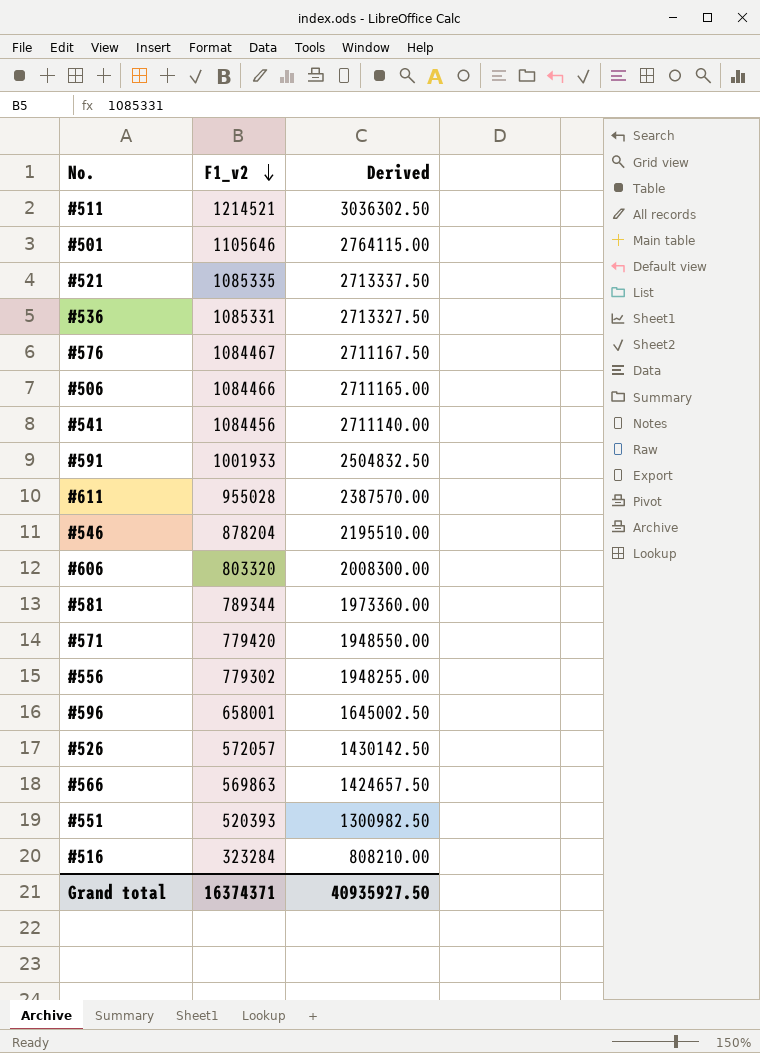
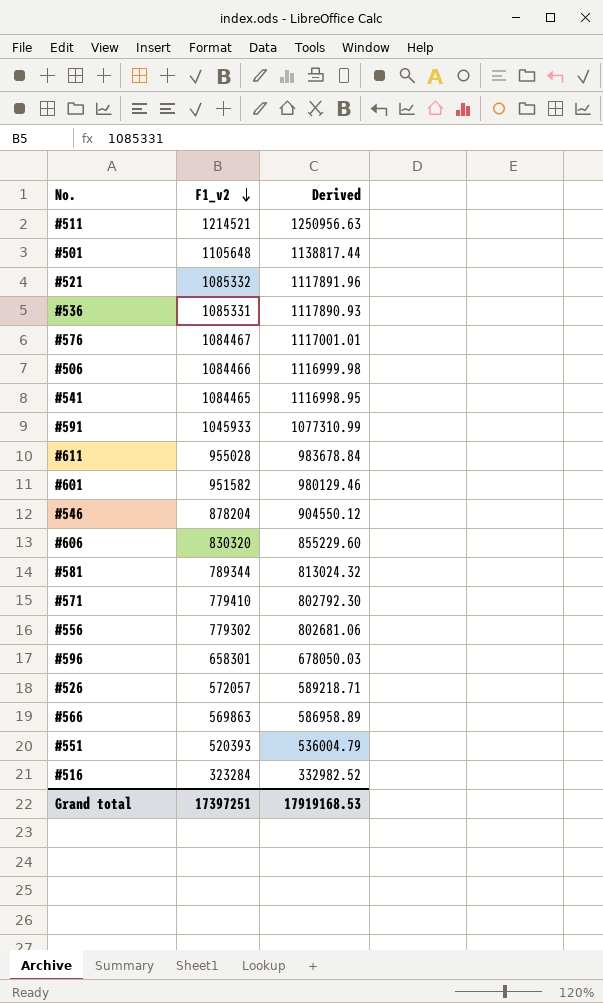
column Derived | formula: [F1_v2] * 2.5 -> [F1_v2] * 1.03
#501 | F1_v2: 1105646 -> 1105648
#521 | F1_v2: 1085335 -> 1085332
#541 | F1_v2: 1084456 -> 1084465
#591 | F1_v2: 1001933 -> 1045933
row #601: none -> 951582 | 980129.46
#606 | F1_v2: 803320 -> 830320
#571 | F1_v2: 779420 -> 779410
#596 | F1_v2: 658001 -> 658301
Grand total | F1_v2: 16374371 -> 17397251
Grand total | Derived: 40935927.50 -> 17919168.53

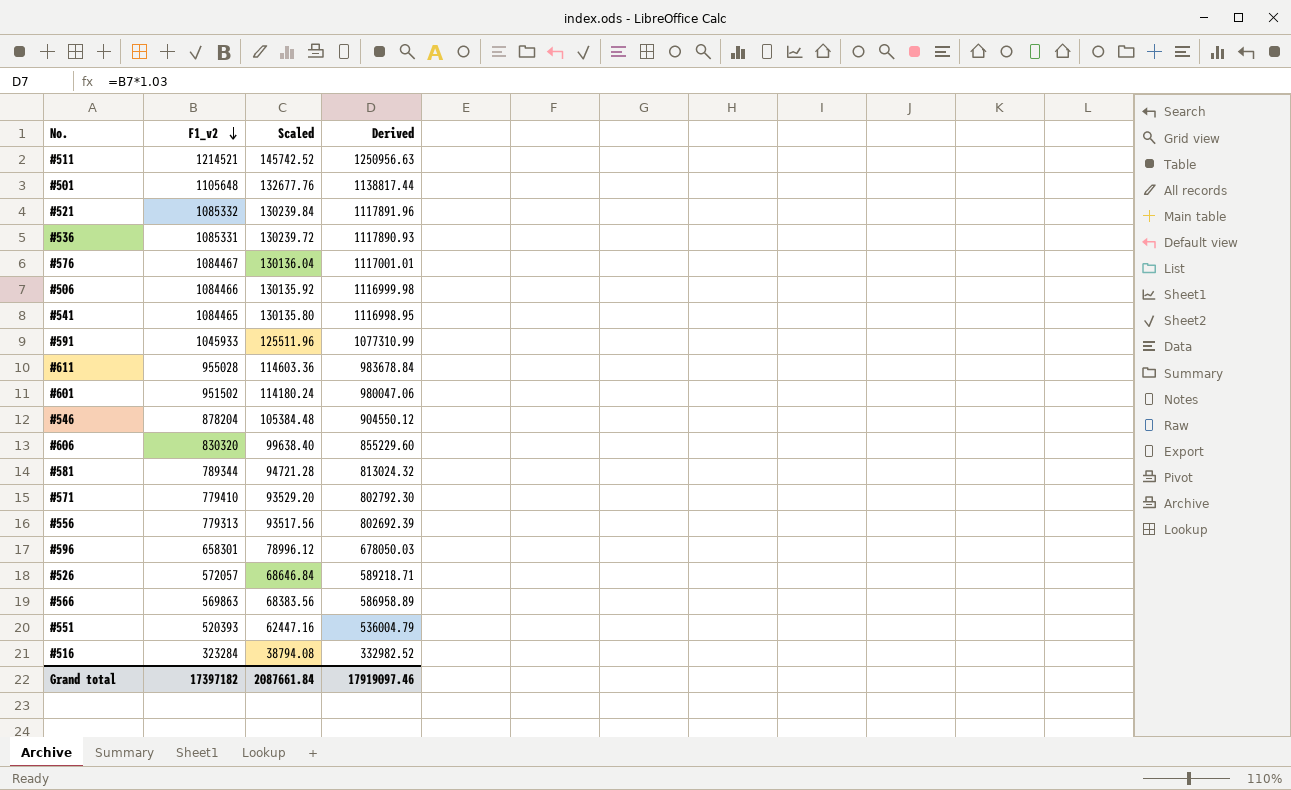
column Scaled | formula: none -> [F1_v2] * 0.12
#601 | F1_v2: 951582 -> 951502
#601 | Derived: 980129.46 -> 980047.06
#556 | F1_v2: 779302 -> 779313
#556 | Derived: 802681.06 -> 802692.39
Grand total | F1_v2: 17397251 -> 17397182
Grand total | Derived: 17919168.53 -> 17919097.46

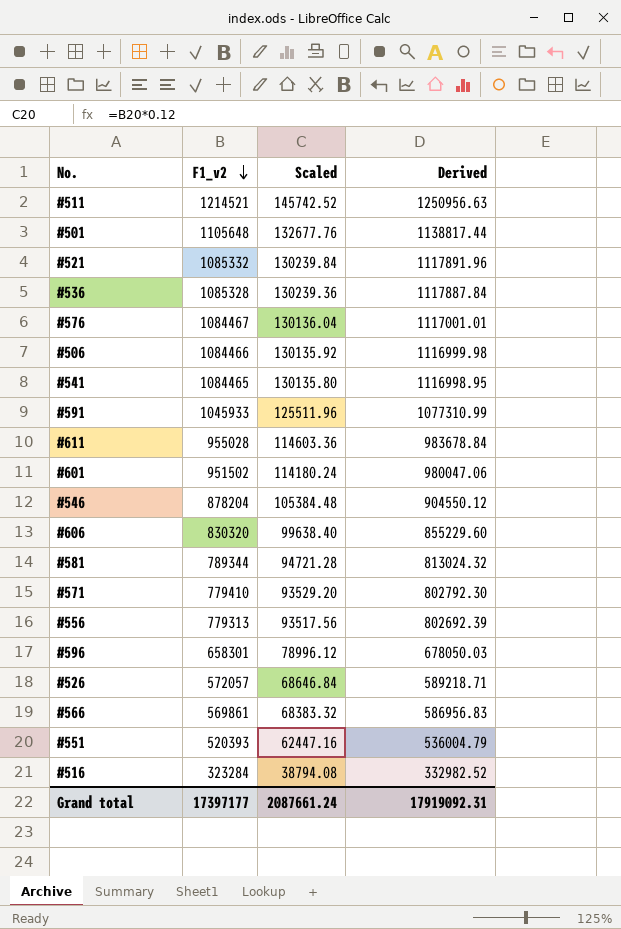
#536 | F1_v2: 1085331 -> 1085328
#536 | Scaled: 130239.72 -> 130239.36
#536 | Derived: 1117890.93 -> 1117887.84
#566 | F1_v2: 569863 -> 569861
#566 | Scaled: 68383.56 -> 68383.32
#566 | Derived: 586958.89 -> 586956.83
Grand total | F1_v2: 17397182 -> 17397177
Grand total | Scaled: 2087661.84 -> 2087661.24
Grand total | Derived: 17919097.46 -> 17919092.31

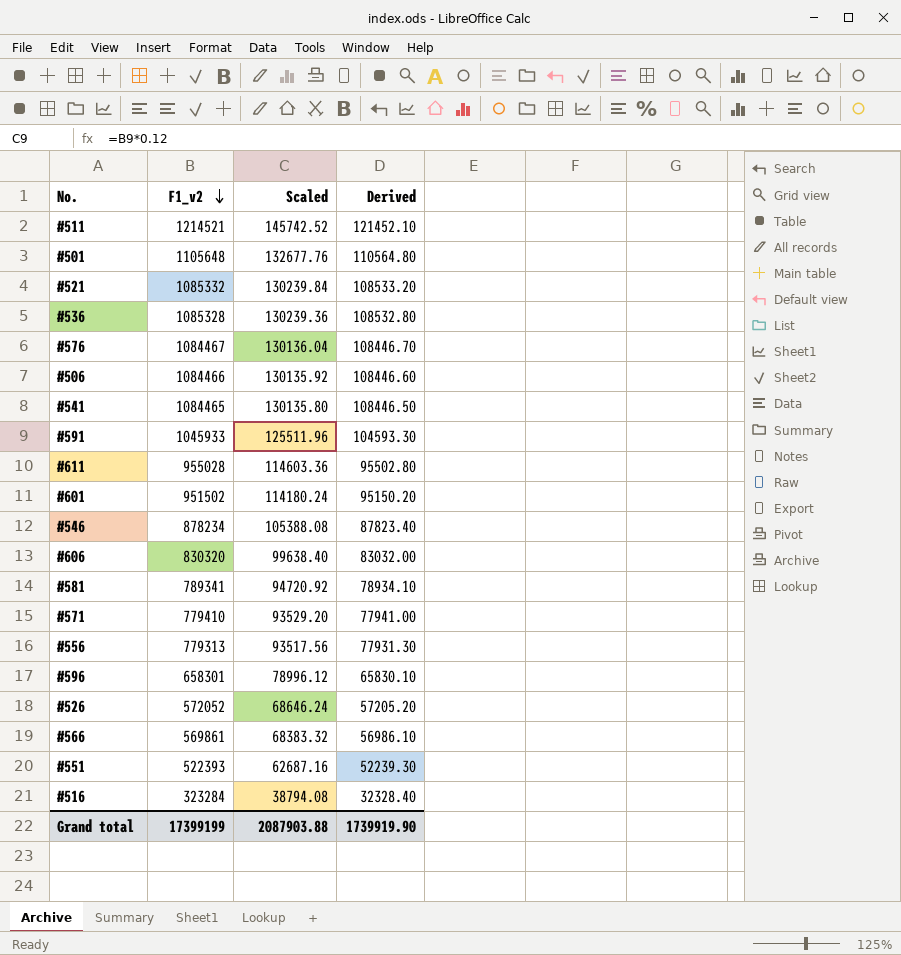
column Derived | formula: [F1_v2] * 1.03 -> [F1_v2] * 0.1
#546 | F1_v2: 878204 -> 878234
#546 | Scaled: 105384.48 -> 105388.08
#581 | F1_v2: 789344 -> 789341
#581 | Scaled: 94721.28 -> 94720.92
#526 | F1_v2: 572057 -> 572052
#526 | Scaled: 68646.84 -> 68646.24
#551 | F1_v2: 520393 -> 522393
#551 | Scaled: 62447.16 -> 62687.16
Grand total | F1_v2: 17397177 -> 17399199
Grand total | Scaled: 2087661.24 -> 2087903.88
Grand total | Derived: 17919092.31 -> 1739919.90

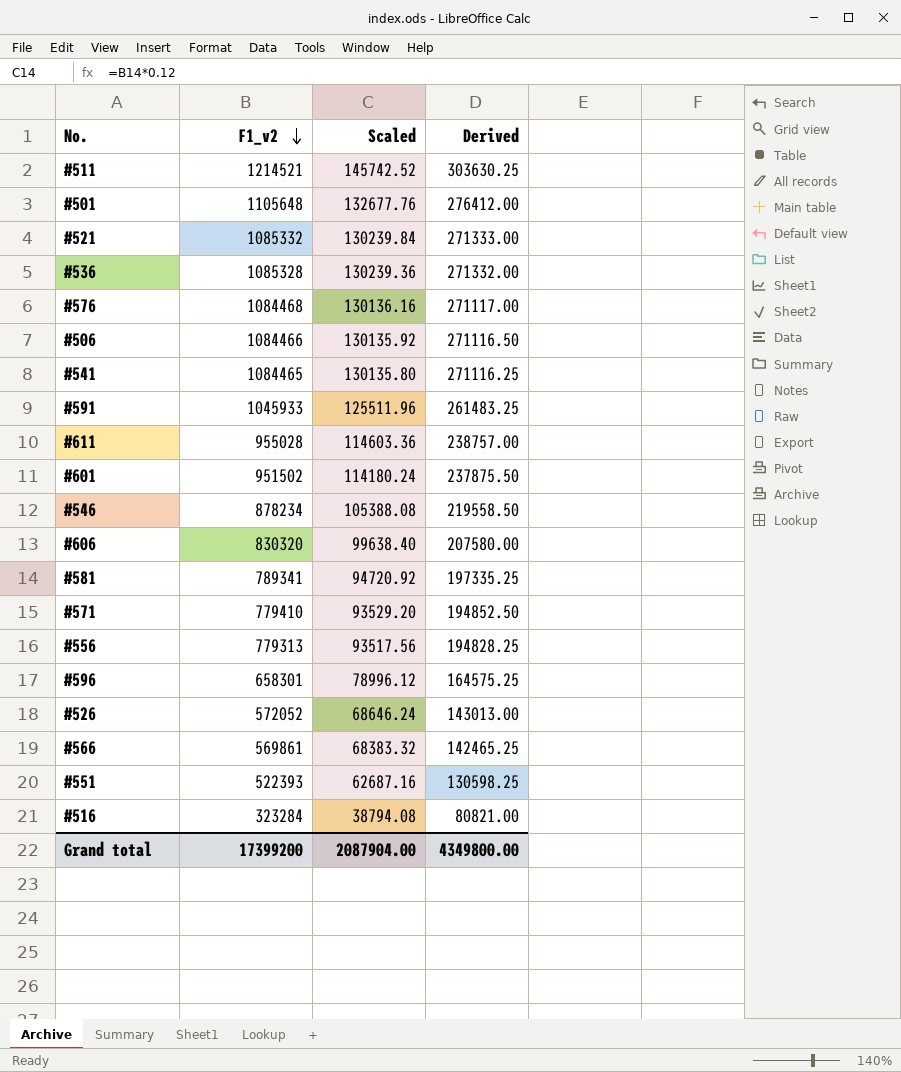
column Derived | formula: [F1_v2] * 0.1 -> [F1_v2] * 0.25
#576 | F1_v2: 1084467 -> 1084468
#576 | Scaled: 130136.04 -> 130136.16
Grand total | F1_v2: 17399199 -> 17399200
Grand total | Scaled: 2087903.88 -> 2087904.00
Grand total | Derived: 1739919.90 -> 4349800.00

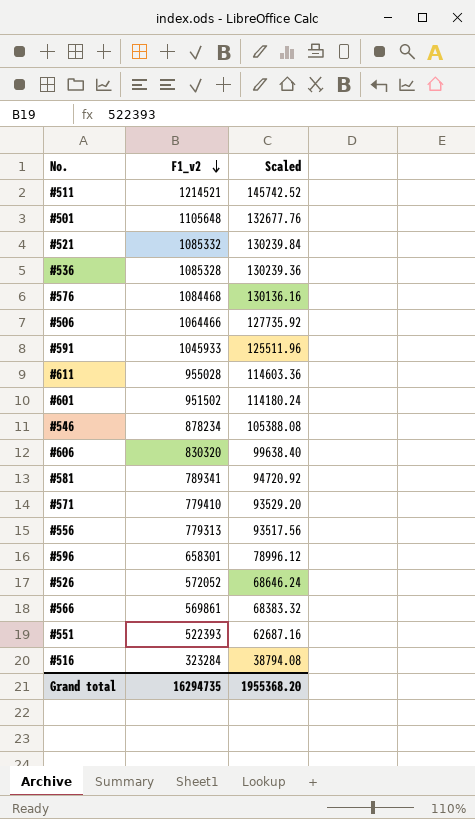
column Derived | formula: [F1_v2] * 0.25 -> none
row #541: 1084465 | 130135.80 | 271116.25 -> none
#506 | F1_v2: 1084466 -> 1064466
#506 | Scaled: 130135.92 -> 127735.92
Grand total | F1_v2: 17399200 -> 16294735
Grand total | Scaled: 2087904.00 -> 1955368.20

